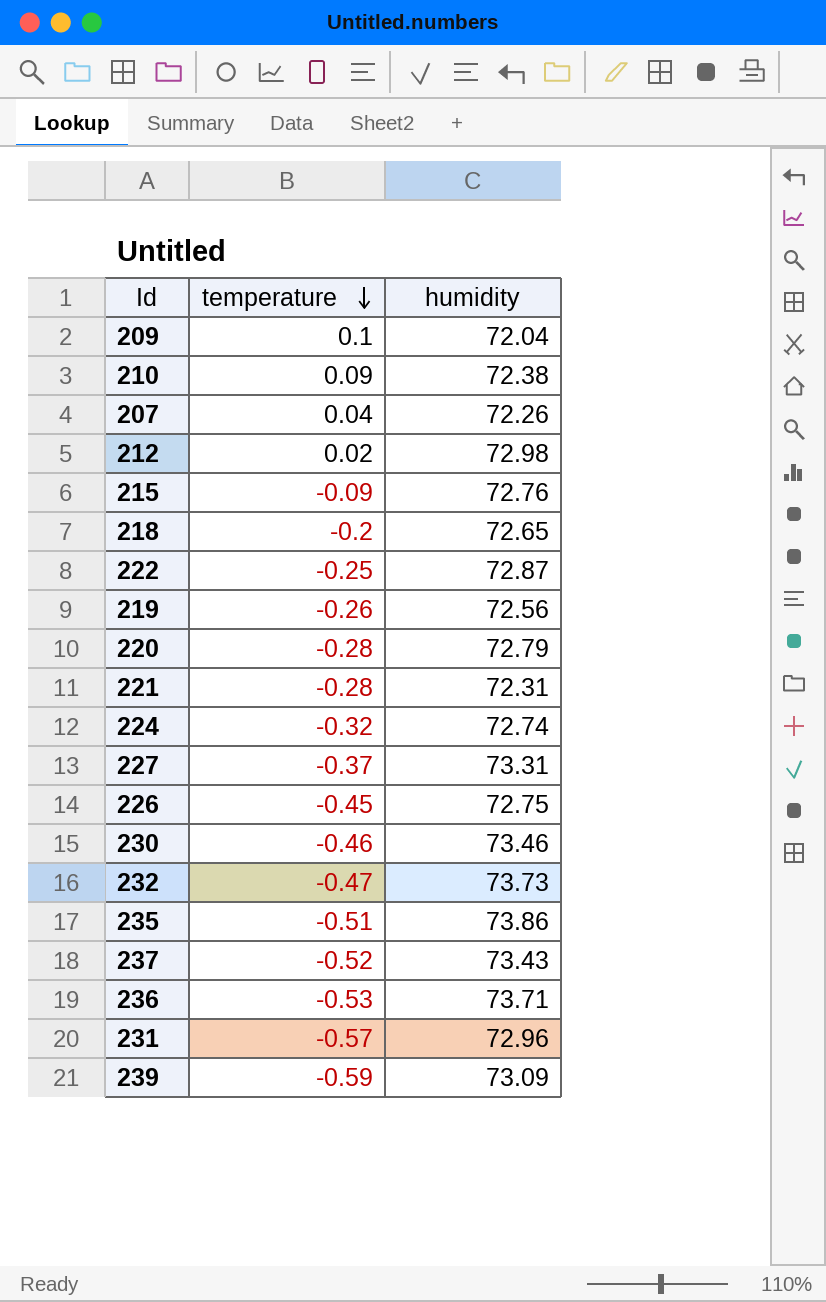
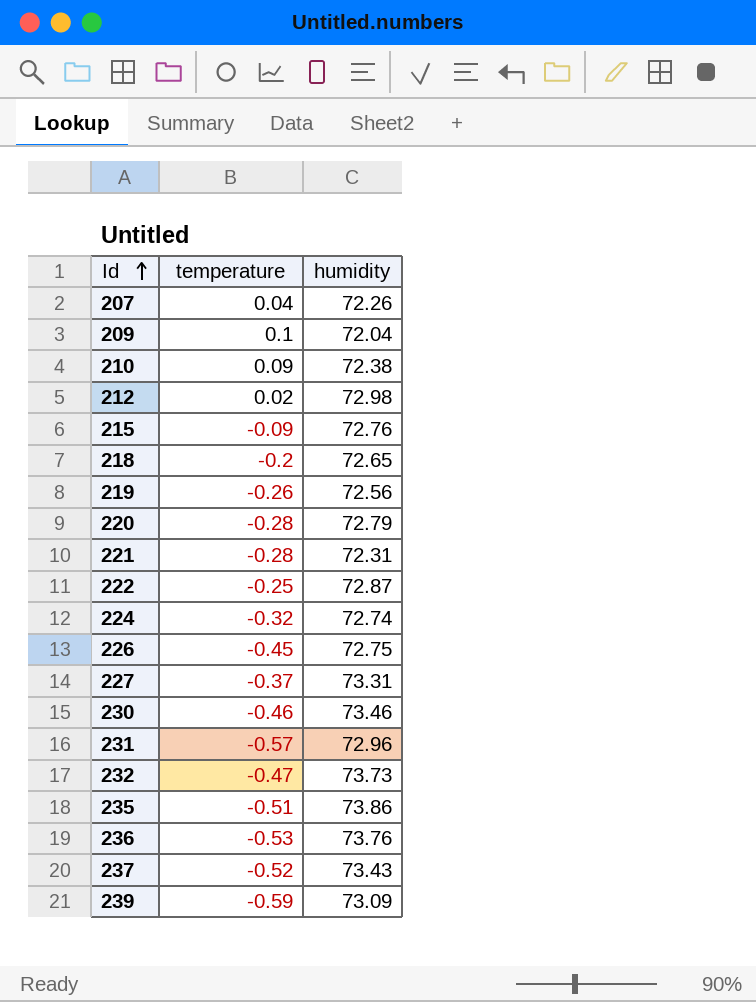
row order: temperature descending -> Id ascending
236 | humidity: 73.71 -> 73.76

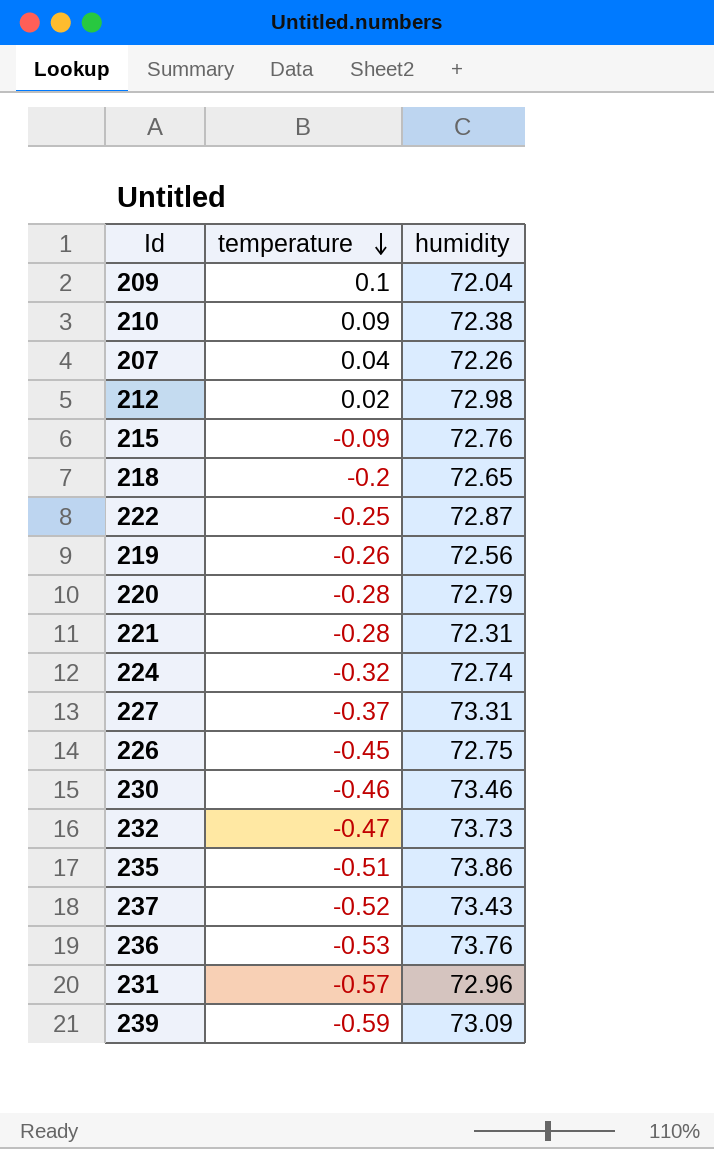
row order: Id ascending -> temperature descending

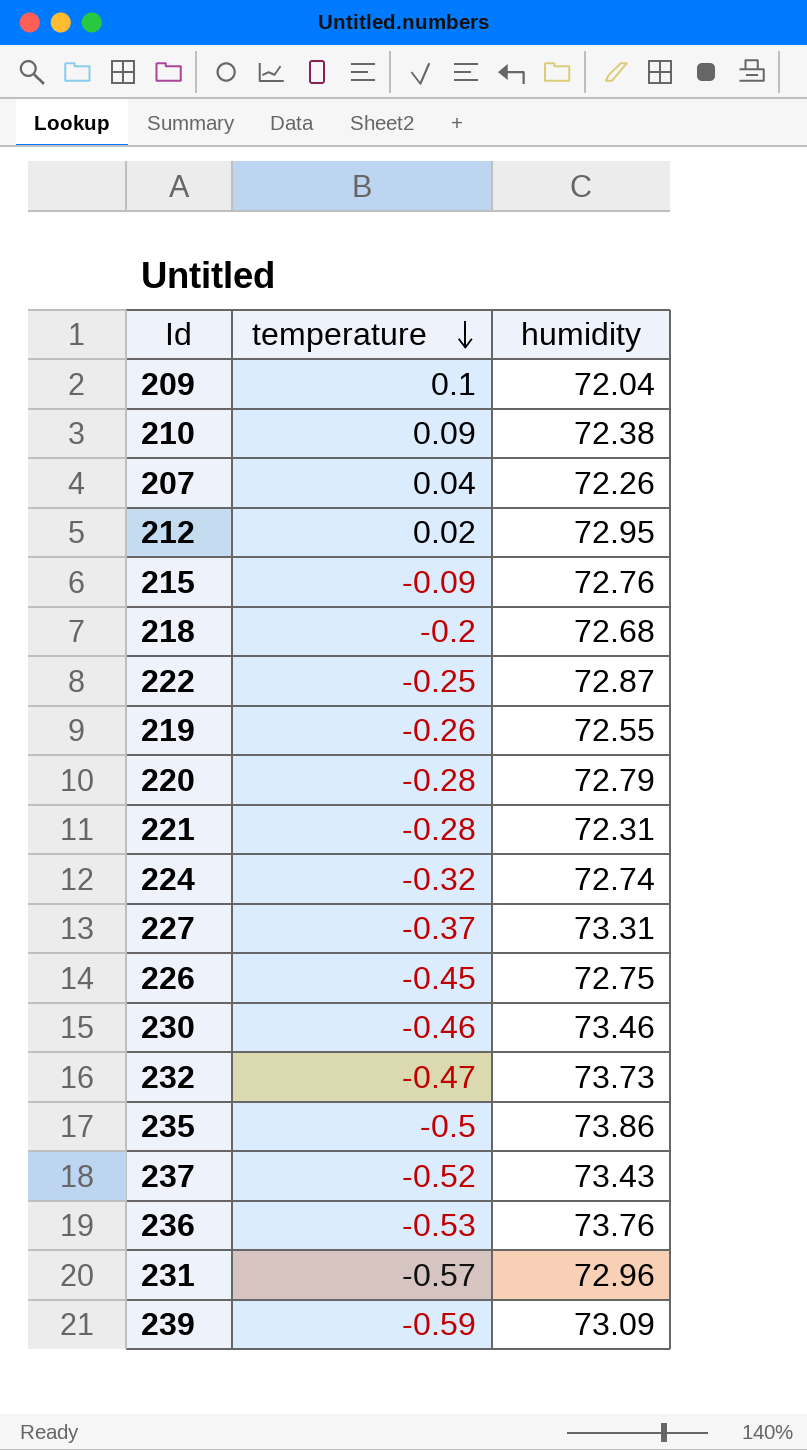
212 | humidity: 72.98 -> 72.95
218 | humidity: 72.65 -> 72.68
219 | humidity: 72.56 -> 72.55
235 | temperature: -0.51 -> -0.5

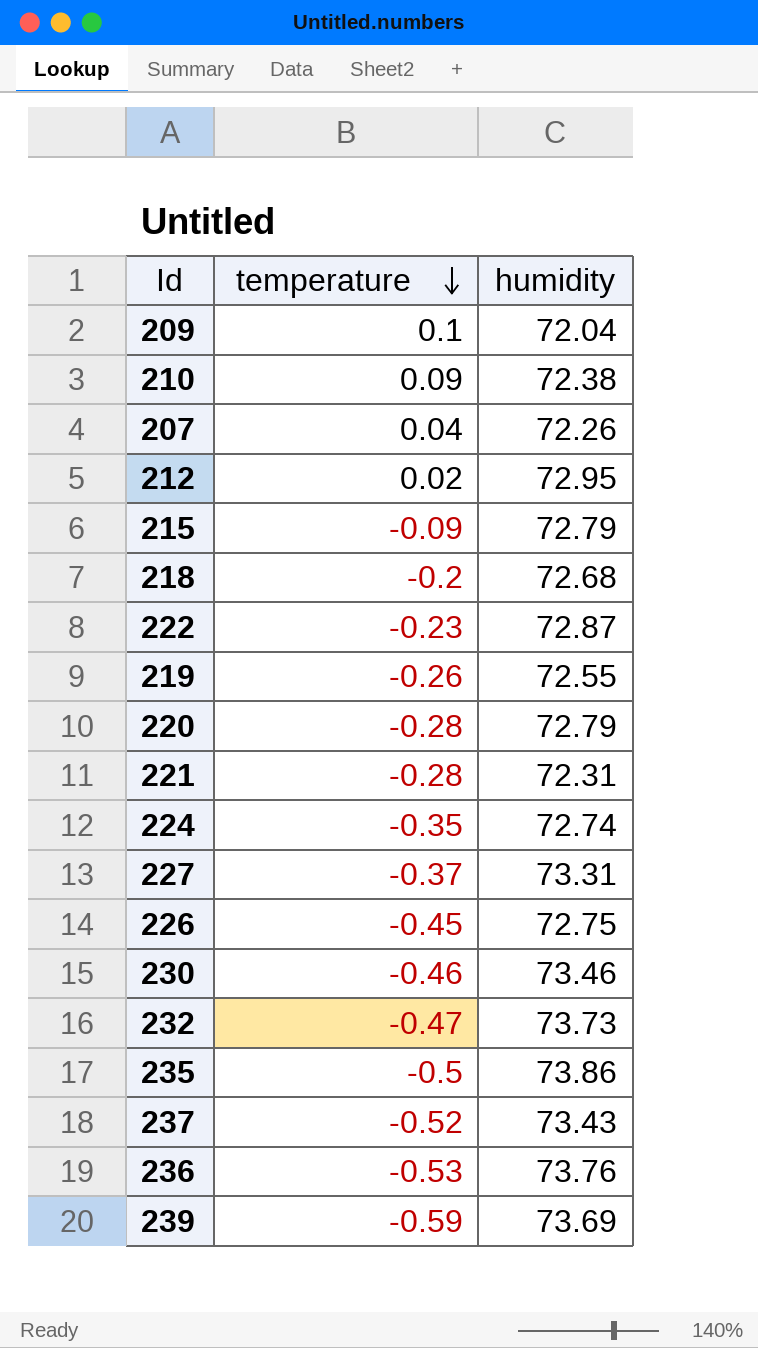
row 231: -0.57 | 72.96 -> none
215 | humidity: 72.76 -> 72.79
222 | temperature: -0.25 -> -0.23
224 | temperature: -0.32 -> -0.35
239 | humidity: 73.09 -> 73.69

